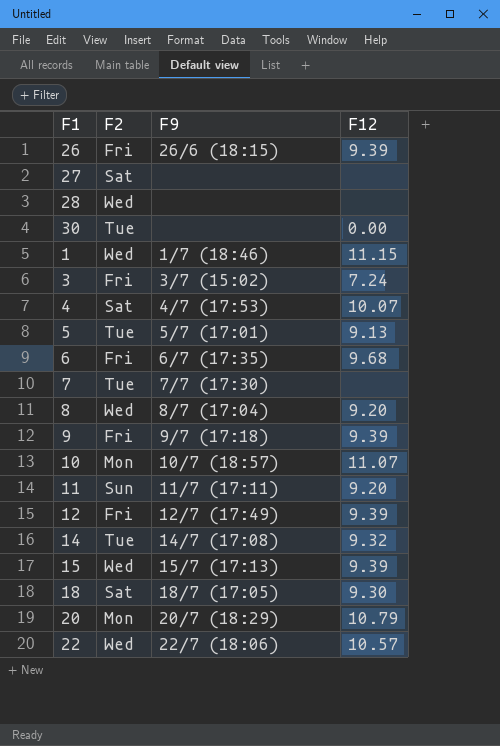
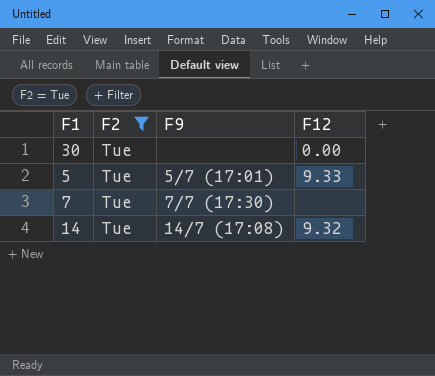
filter: none -> F2 = Tue
5 | F12: 9.13 -> 9.33

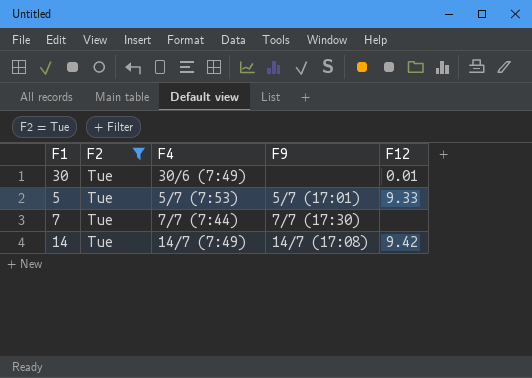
column F4 | position: none -> 3
30 | F12: 0.00 -> 0.01
14 | F12: 9.32 -> 9.42

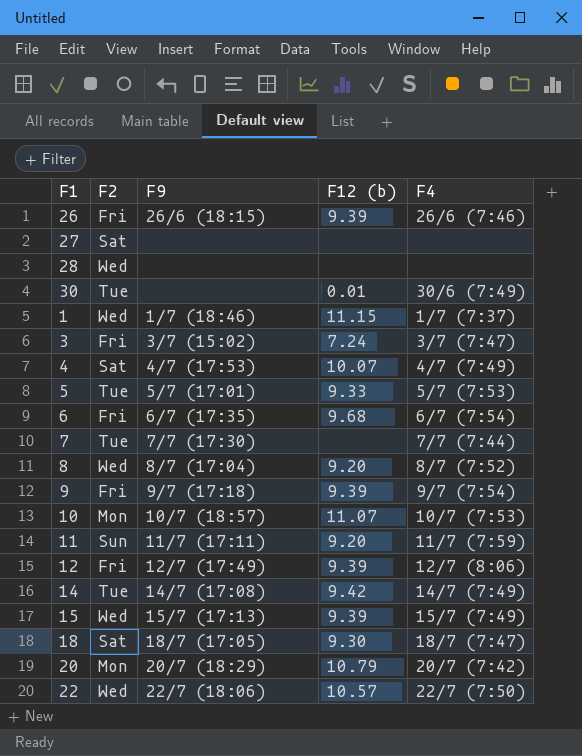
filter: F2 = Tue -> none
column name: F12 -> F12 (b)
column F4 | position: 3 -> 5

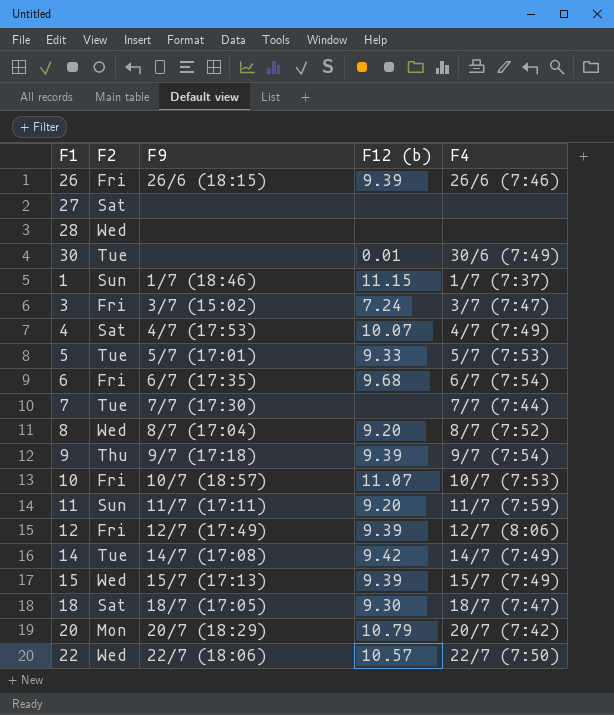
1 | F2: Wed -> Sun
9 | F2: Fri -> Thu
10 | F2: Mon -> Fri

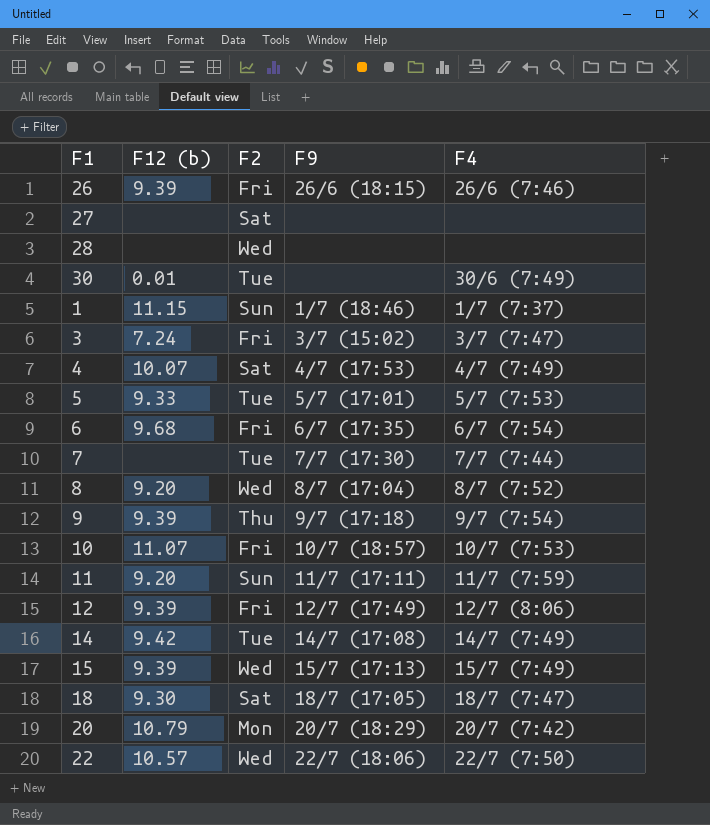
column F12 (b) | position: 4 -> 2

